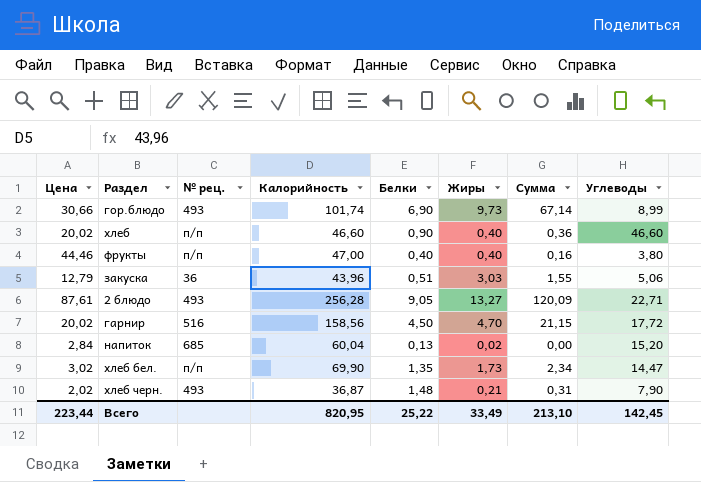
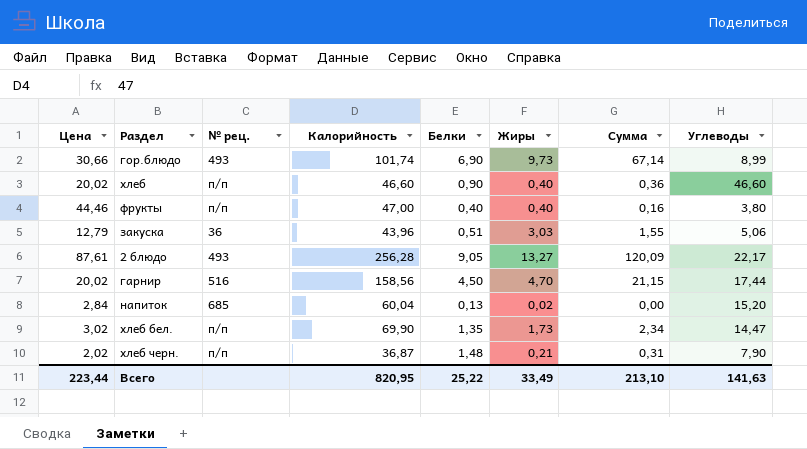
2 блюдо | Углеводы: 22,71 -> 22,17
гарнир | Углеводы: 17,72 -> 17,44
хлеб черн. | № рец.: 493 -> п/п
Всего | Углеводы: 142,45 -> 141,63

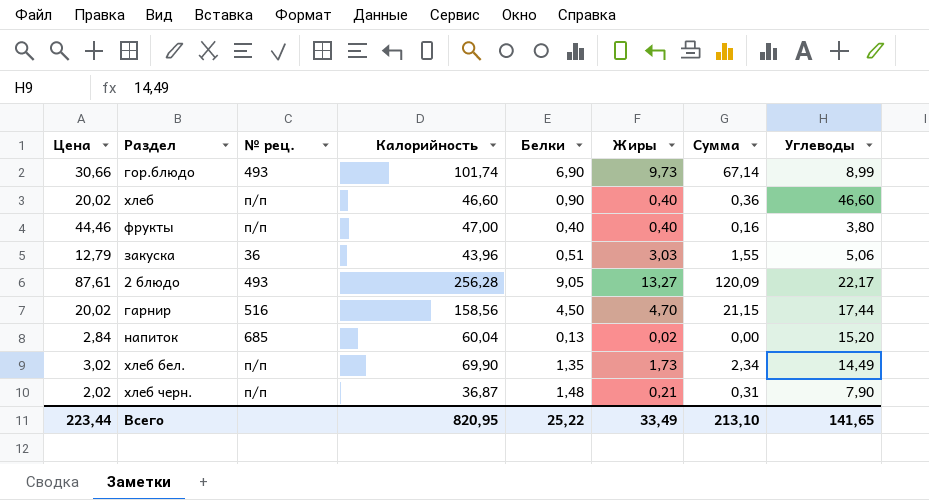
хлеб бел. | Углеводы: 14,47 -> 14,49
Всего | Углеводы: 141,63 -> 141,65

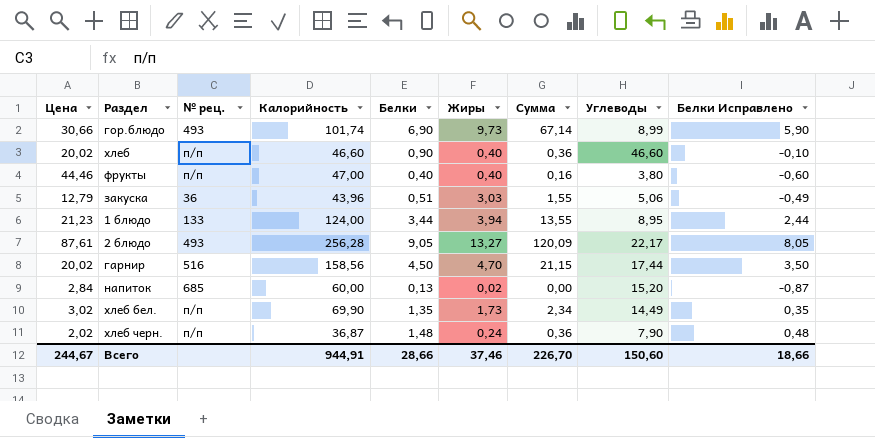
column Белки Исправлено | formula: none -> [Белки] - 1
row 1 блюдо: none -> 21,23 | 133 | 124,00 | 3,44 | 3,94 | 13,55 | 8,95 | 2,44
напиток | Калорийность: 60,04 -> 60,00
хлеб черн. | Жиры: 0,21 -> 0,24
хлеб черн. | Сумма: 0,31 -> 0,36
Всего | Цена: 223,44 -> 244,67
Всего | Калорийность: 820,95 -> 944,91
Всего | Белки: 25,22 -> 28,66
Всего | Жиры: 33,49 -> 37,46
Всего | Сумма: 213,10 -> 226,70
Всего | Углеводы: 141,65 -> 150,60

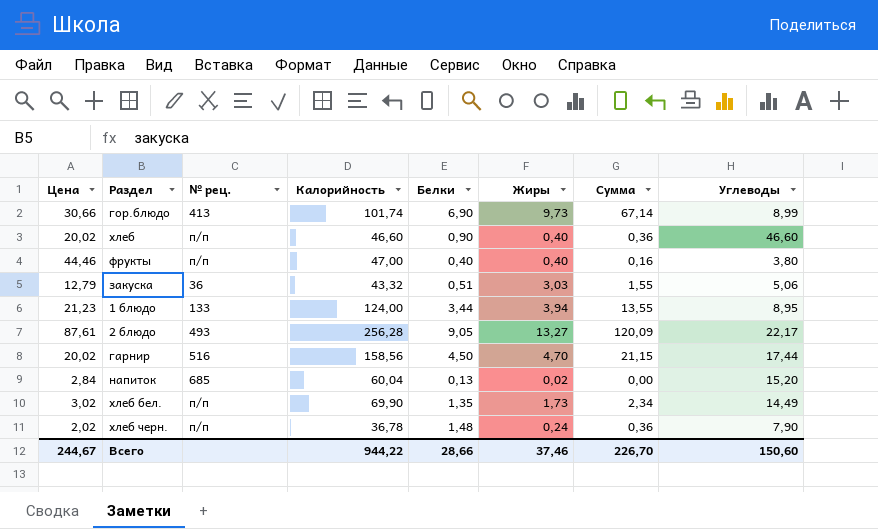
column Белки Исправлено | formula: [Белки] - 1 -> none
гор.блюдо | № рец.: 493 -> 413
закуска | Калорийность: 43,96 -> 43,32
напиток | Калорийность: 60,00 -> 60,04
хлеб черн. | Калорийность: 36,87 -> 36,78
Всего | Калорийность: 944,91 -> 944,22

